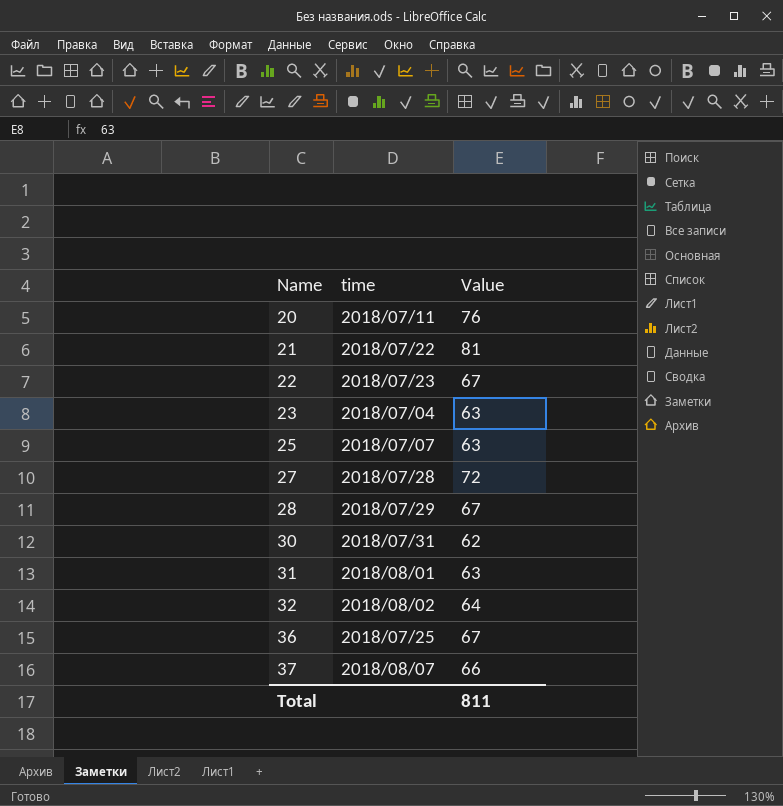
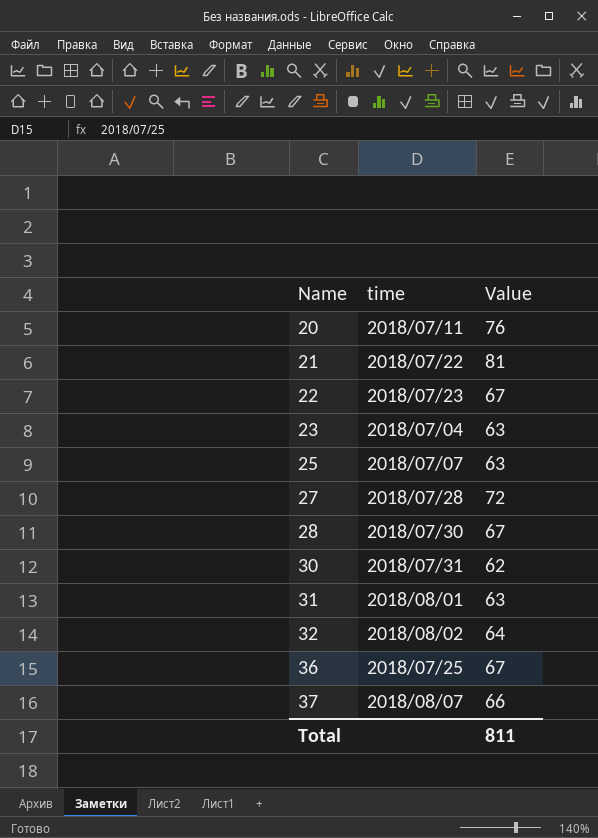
28 | time: 2018/07/29 -> 2018/07/30

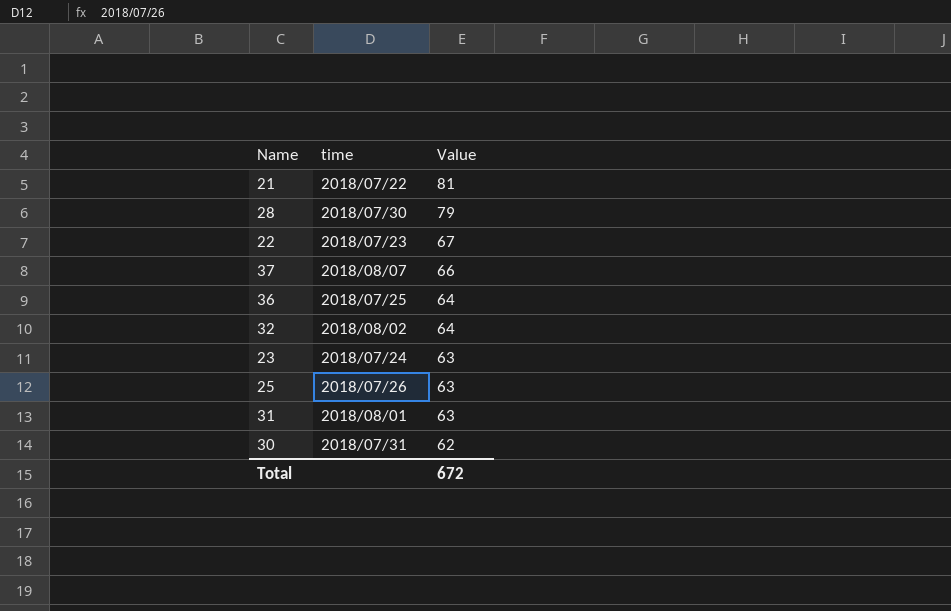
row order: Name ascending -> Value descending
row 20: 2018/07/11 | 76 -> none
row 27: 2018/07/28 | 72 -> none
28 | Value: 67 -> 79
36 | Value: 67 -> 64
23 | time: 2018/07/04 -> 2018/07/24
25 | time: 2018/07/07 -> 2018/07/26
Total | Value: 811 -> 672

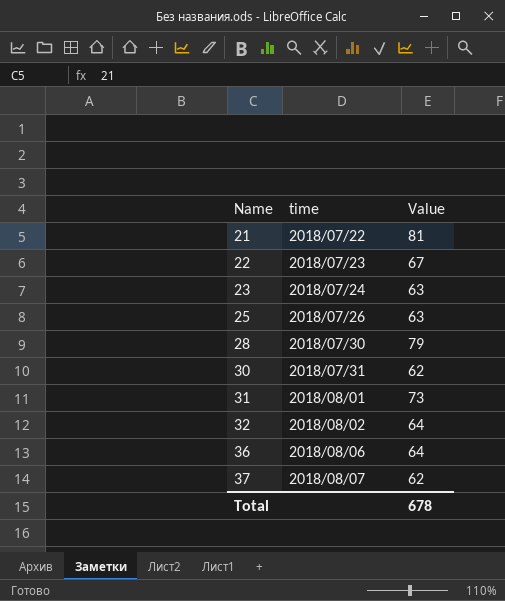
row order: Value descending -> Name ascending
31 | Value: 63 -> 73
36 | time: 2018/07/25 -> 2018/08/06
37 | Value: 66 -> 62
Total | Value: 672 -> 678

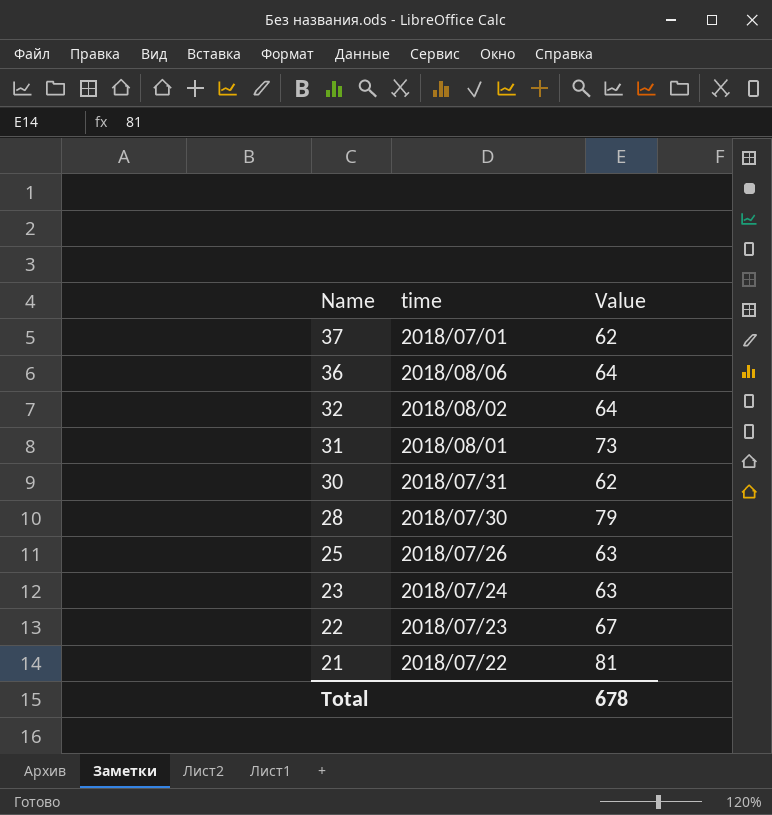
row order: Name ascending -> Name descending
37 | time: 2018/08/07 -> 2018/07/01

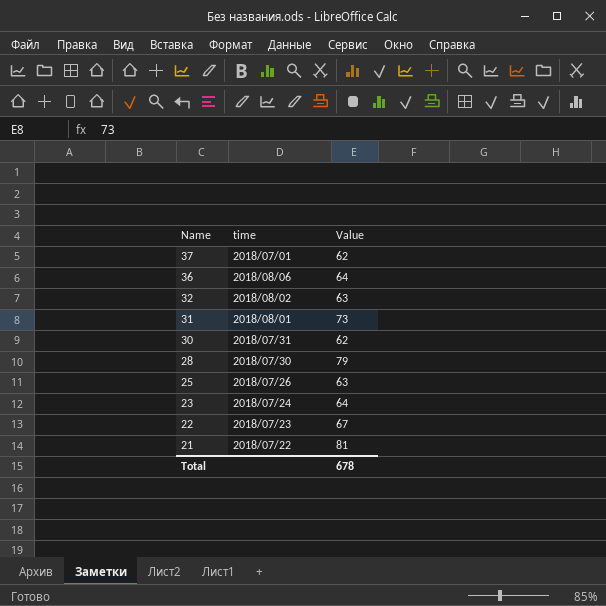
32 | Value: 64 -> 63
23 | Value: 63 -> 64

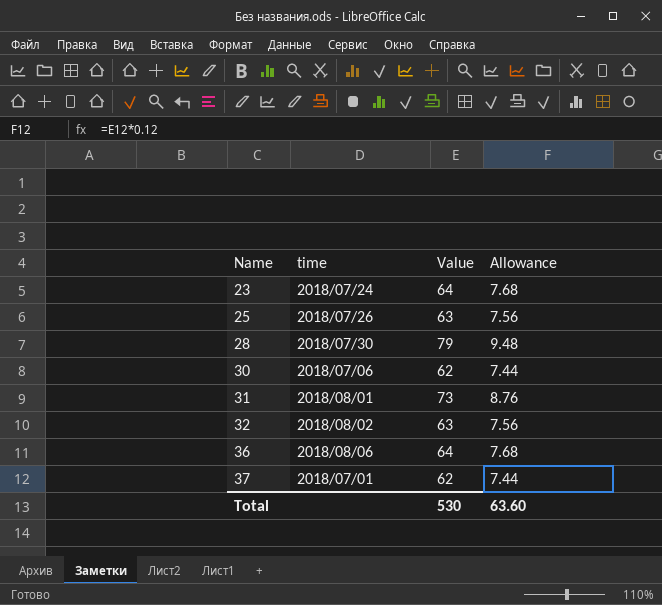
row order: Name descending -> Name ascending
column Allowance | formula: none -> [Value] * 0.12
row 22: 2018/07/23 | 67 -> none
row 21: 2018/07/22 | 81 -> none
30 | time: 2018/07/31 -> 2018/07/06
Total | Value: 678 -> 530

